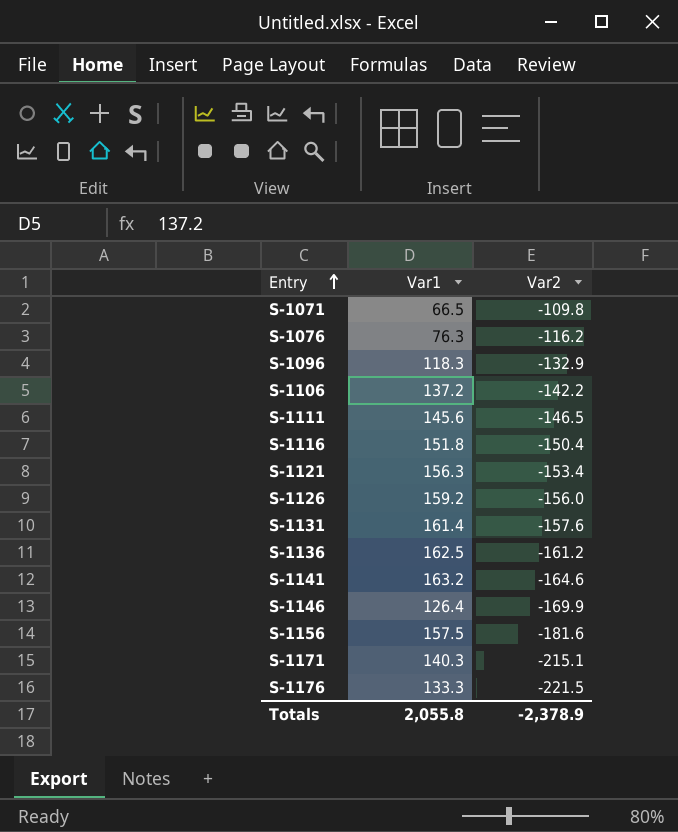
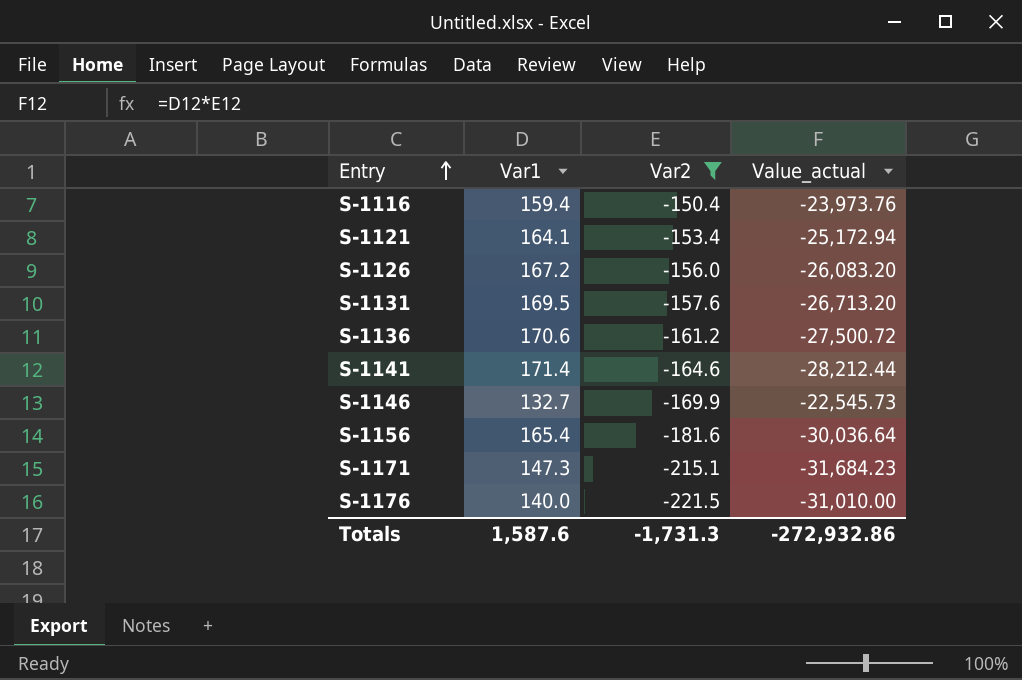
filter: none -> Var2 <= -150.4
column Value_actual | formula: none -> [Var1] * [Var2]
S-1116 | Var1: 151.8 -> 159.4
S-1121 | Var1: 156.3 -> 164.1
S-1126 | Var1: 159.2 -> 167.2
S-1131 | Var1: 161.4 -> 169.5
S-1136 | Var1: 162.5 -> 170.6
S-1141 | Var1: 163.2 -> 171.4
S-1146 | Var1: 126.4 -> 132.7
S-1156 | Var1: 157.5 -> 165.4
S-1171 | Var1: 140.3 -> 147.3
S-1176 | Var1: 133.3 -> 140.0
Totals | Var1: 2,055.8 -> 1,587.6
Totals | Var2: -2,378.9 -> -1,731.3

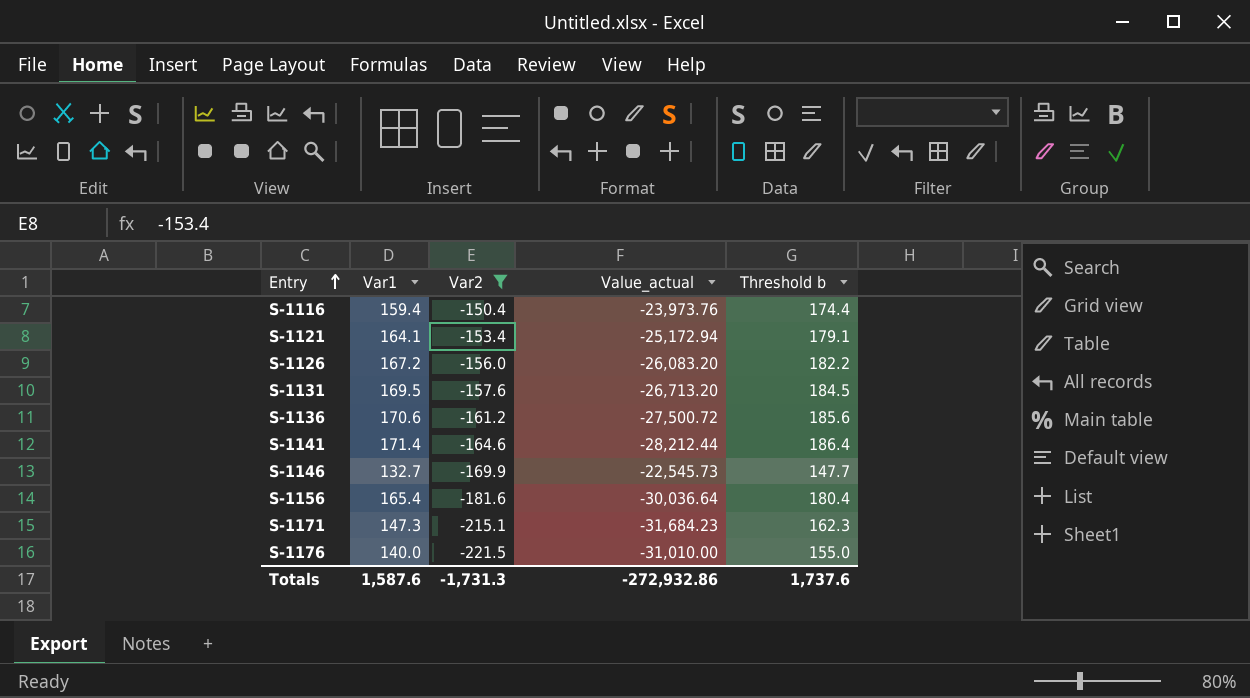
column Threshold b | formula: none -> [Var1] + 15

